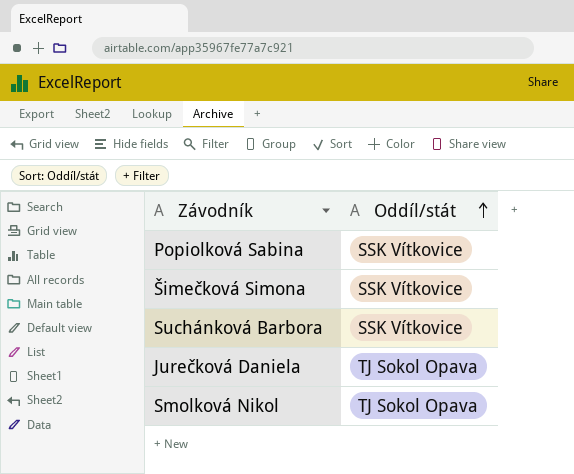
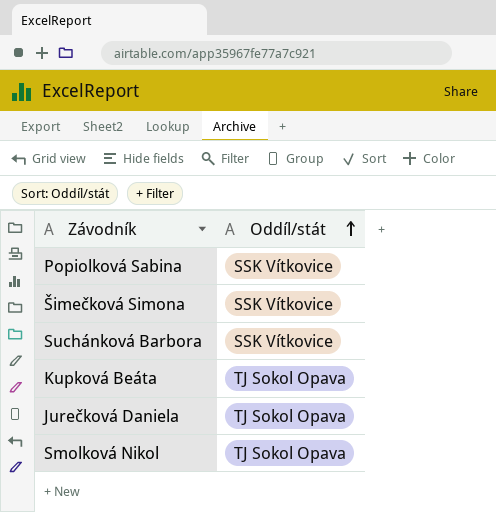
row Kupková Beáta: none -> TJ Sokol Opava

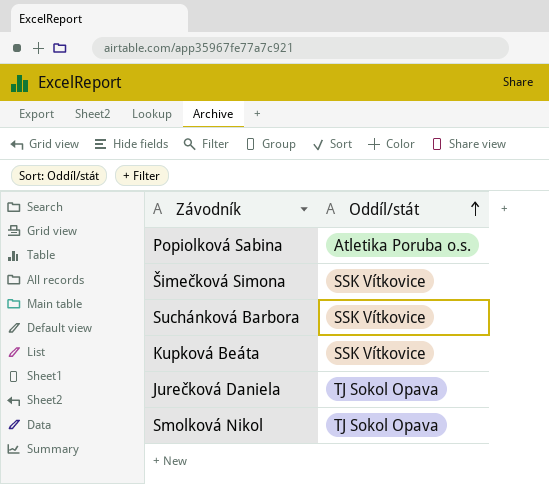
Popiolková Sabina | Oddíl/stát: SSK Vítkovice -> Atletika Poruba o.s.
Kupková Beáta | Oddíl/stát: TJ Sokol Opava -> SSK Vítkovice

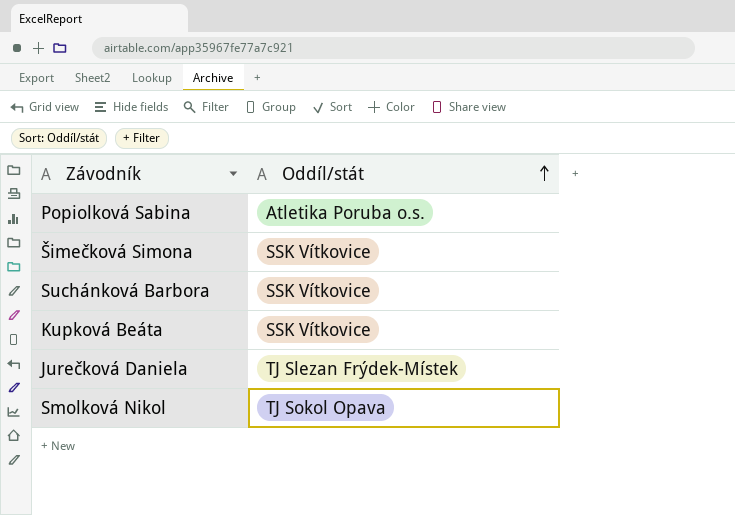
Jurečková Daniela | Oddíl/stát: TJ Sokol Opava -> TJ Slezan Frýdek-Místek

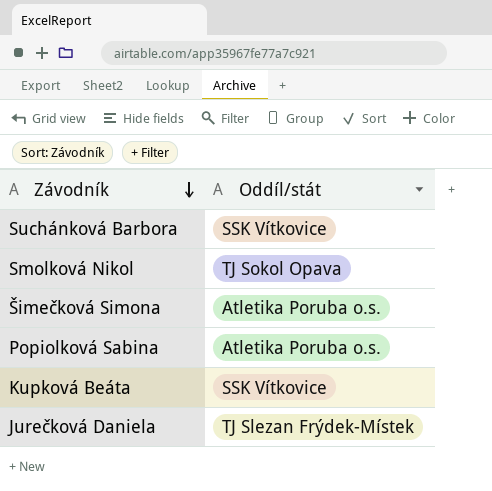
row order: Oddíl/stát ascending -> Závodník descending
Šimečková Simona | Oddíl/stát: SSK Vítkovice -> Atletika Poruba o.s.

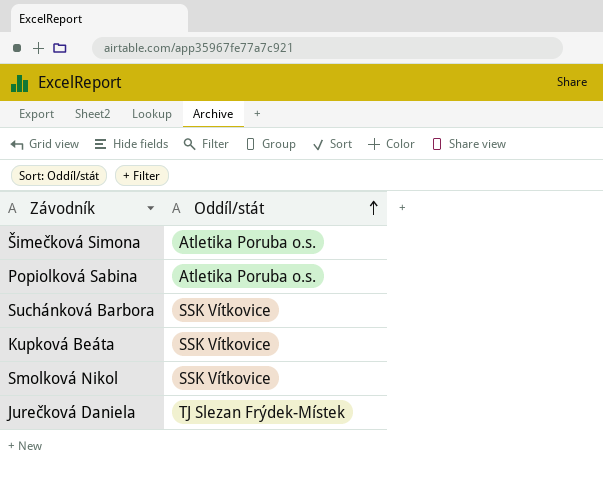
row order: Závodník descending -> Oddíl/stát ascending
Smolková Nikol | Oddíl/stát: TJ Sokol Opava -> SSK Vítkovice

